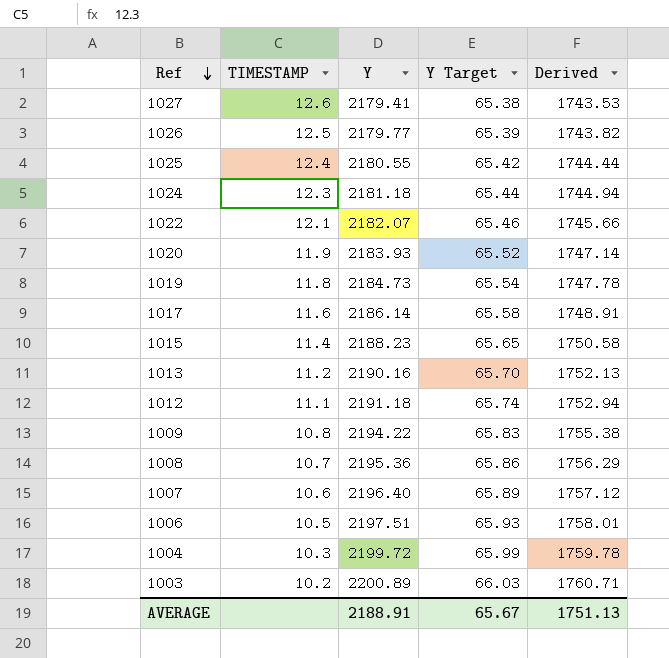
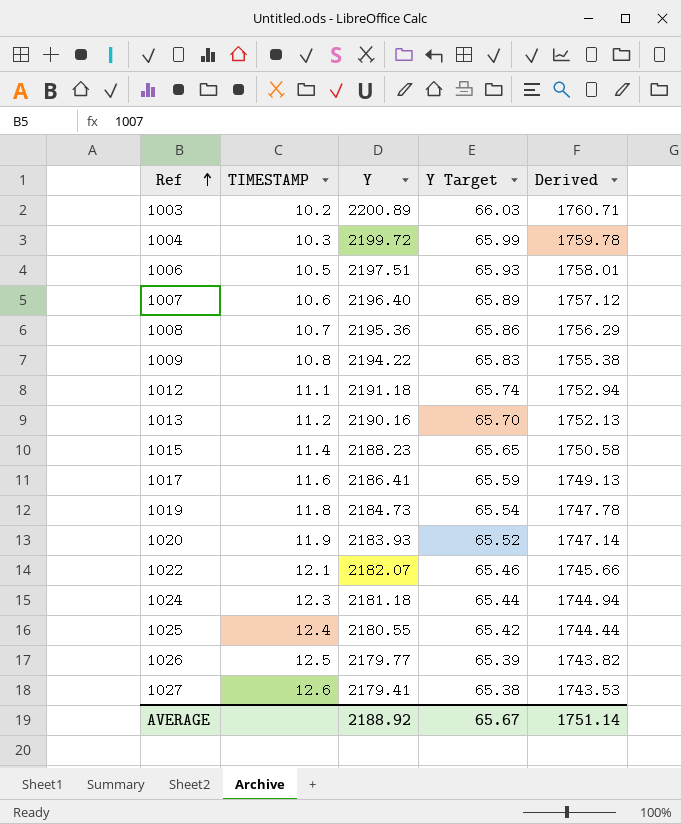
row order: Ref descending -> Ref ascending
1017 | Y: 2186.14 -> 2186.41
1017 | Y Target: 65.58 -> 65.59
1017 | Derived: 1748.91 -> 1749.13
AVERAGE | Y: 2188.91 -> 2188.92
AVERAGE | Derived: 1751.13 -> 1751.14

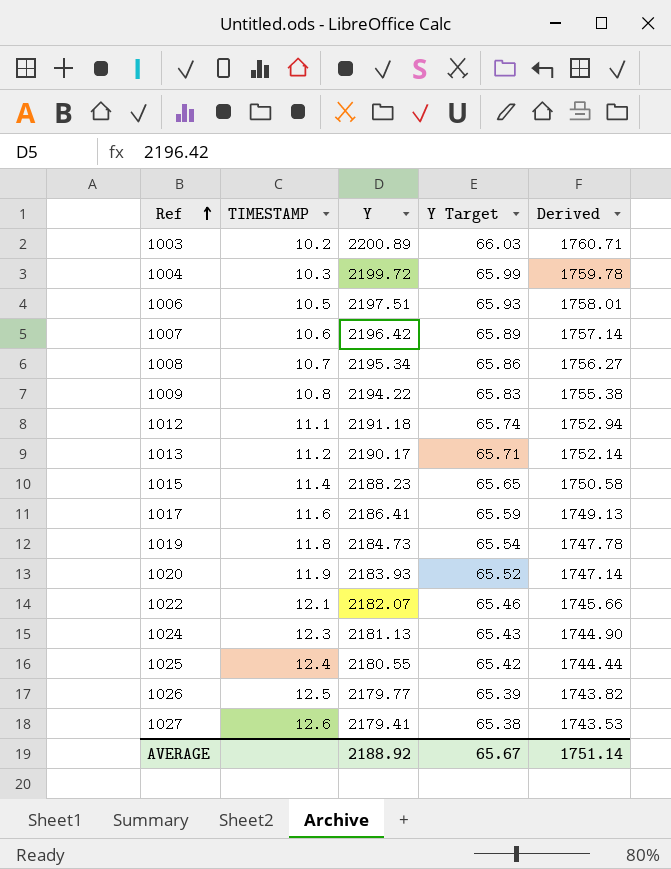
1007 | Y: 2196.40 -> 2196.42
1007 | Derived: 1757.12 -> 1757.14
1008 | Y: 2195.36 -> 2195.34
1008 | Derived: 1756.29 -> 1756.27
1013 | Y: 2190.16 -> 2190.17
1013 | Y Target: 65.70 -> 65.71
1013 | Derived: 1752.13 -> 1752.14
1024 | Y: 2181.18 -> 2181.13
1024 | Y Target: 65.44 -> 65.43
1024 | Derived: 1744.94 -> 1744.90

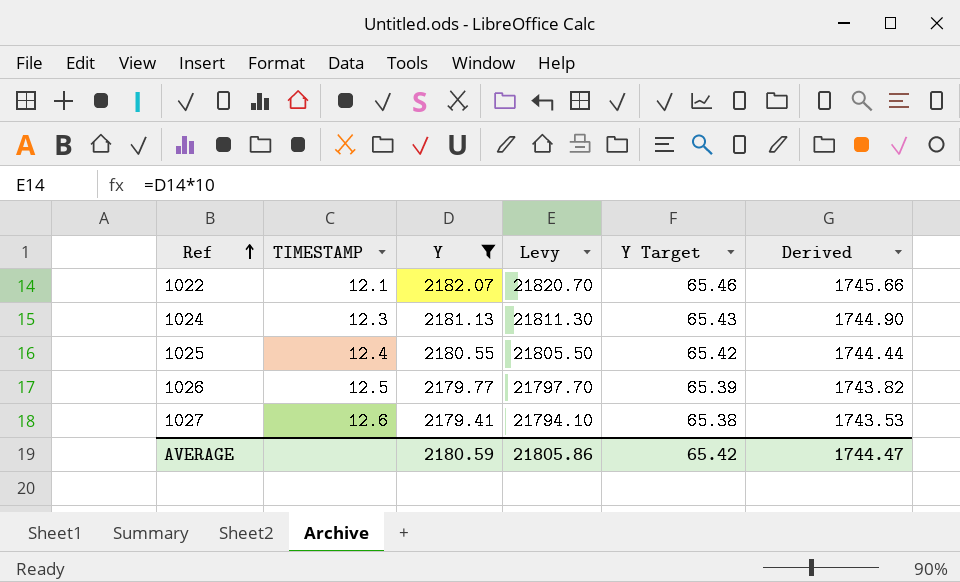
filter: none -> Y <= 2182.07
column Levy | formula: none -> [Y] * 10
AVERAGE | Y: 2188.92 -> 2180.59
AVERAGE | Y Target: 65.67 -> 65.42
AVERAGE | Derived: 1751.14 -> 1744.47

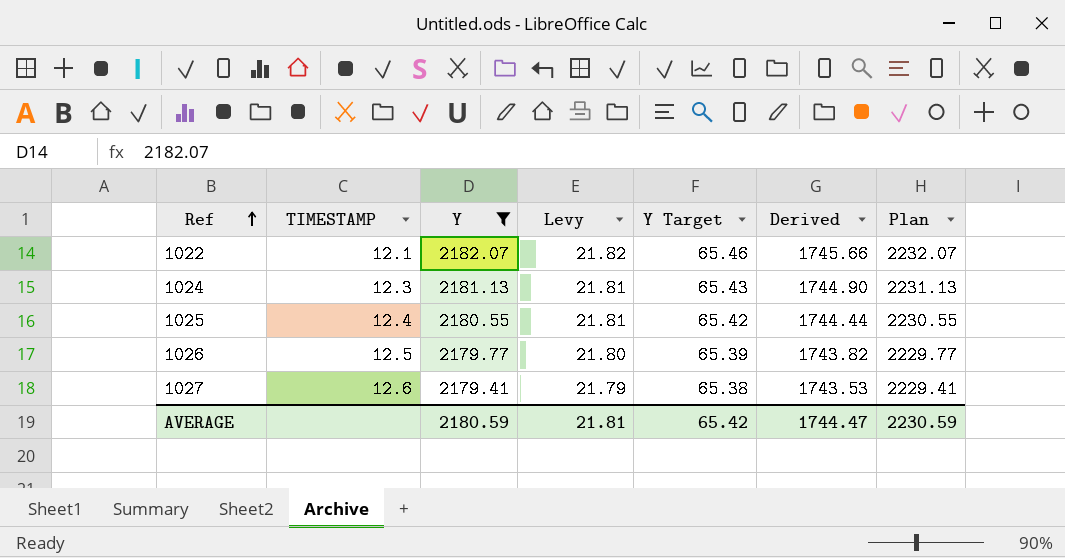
column Levy | formula: [Y] * 10 -> [Y] * 0.01
column Plan | formula: none -> [Y] + 50
AVERAGE | Levy: 21805.86 -> 21.81

